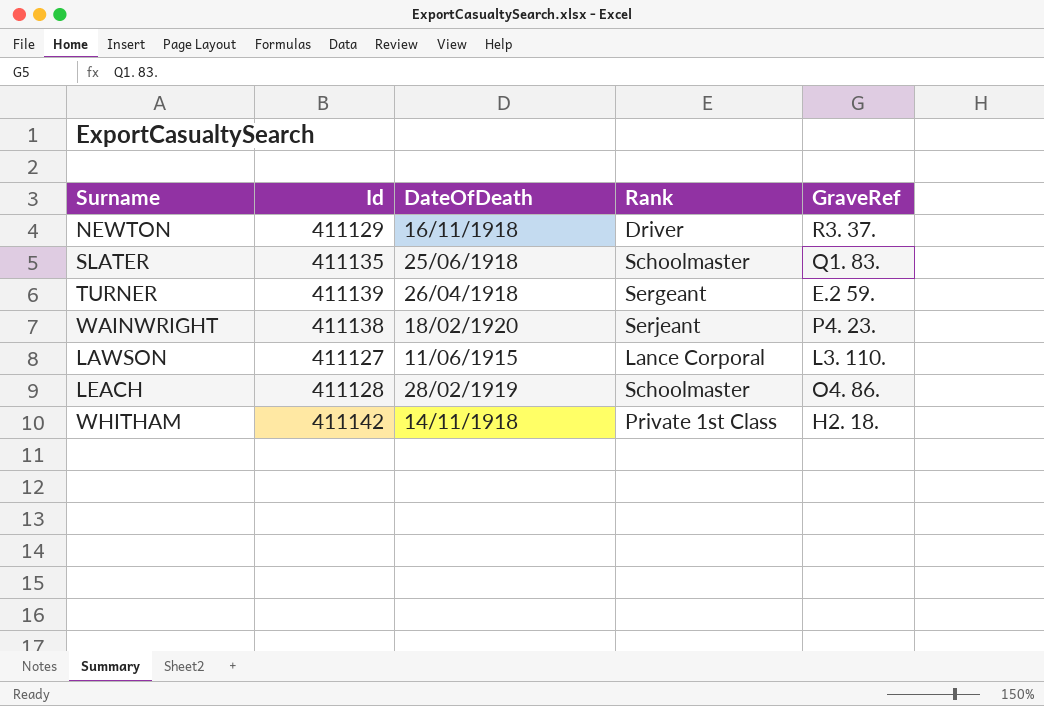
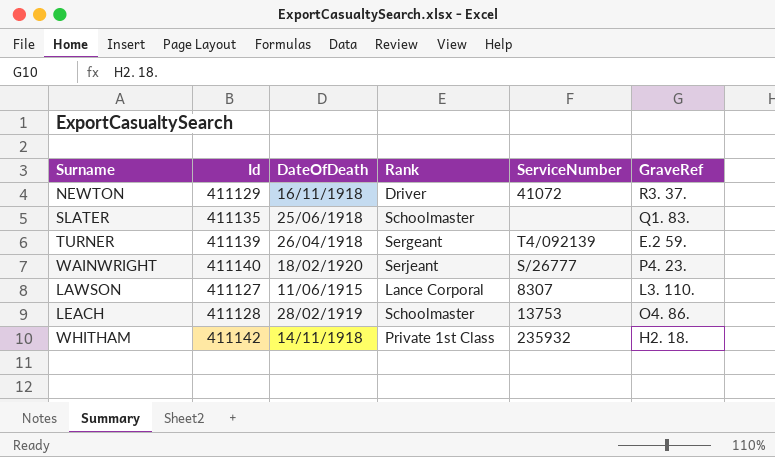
column ServiceNumber | position: none -> 5
WAINWRIGHT | Id: 411138 -> 411140

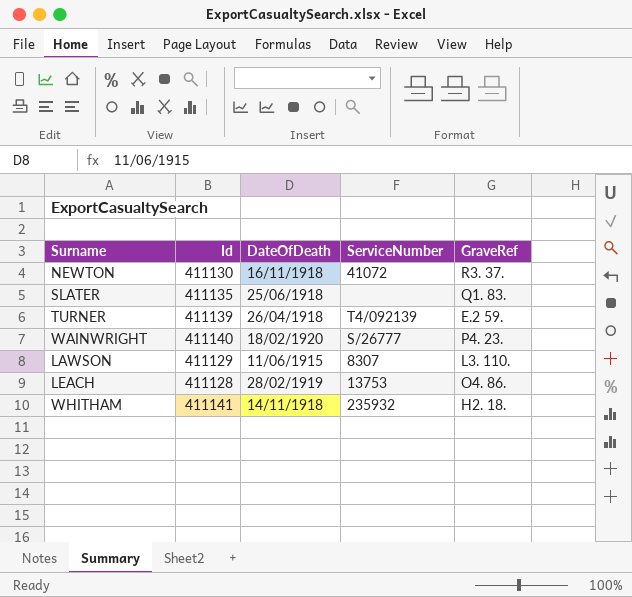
column Rank | position: 4 -> none
NEWTON | Id: 411129 -> 411130
LAWSON | Id: 411127 -> 411129
WHITHAM | Id: 411142 -> 411141

